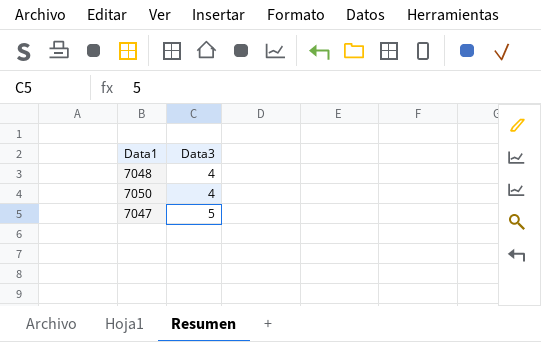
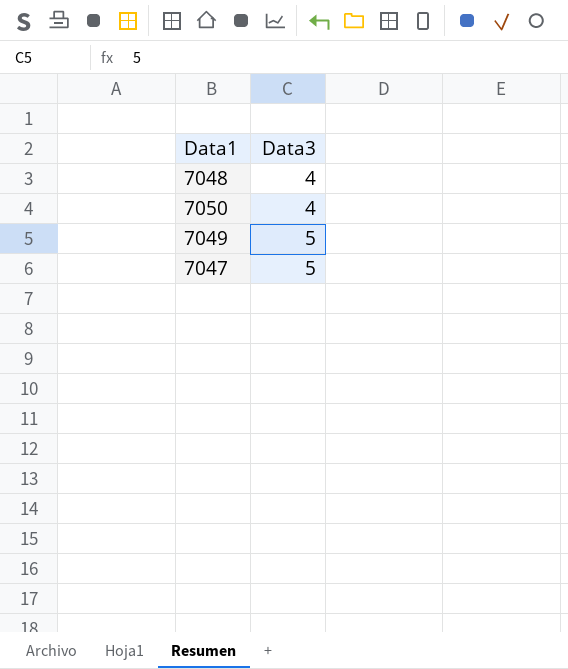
row 7049: none -> 5

